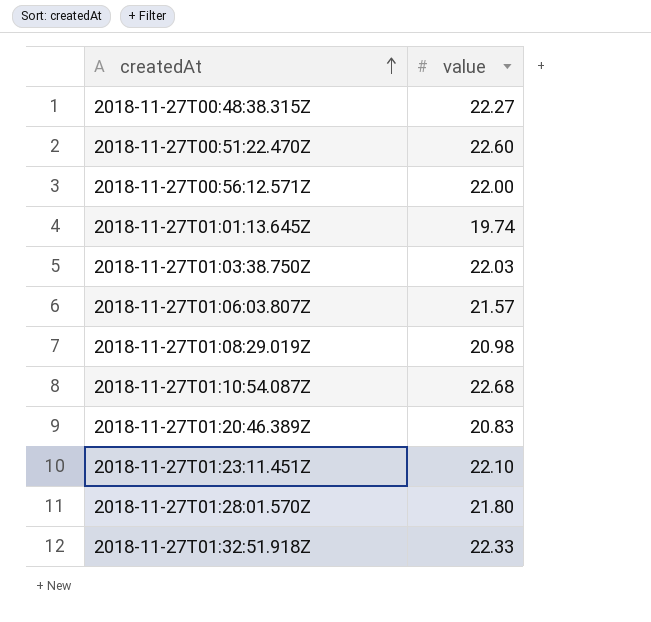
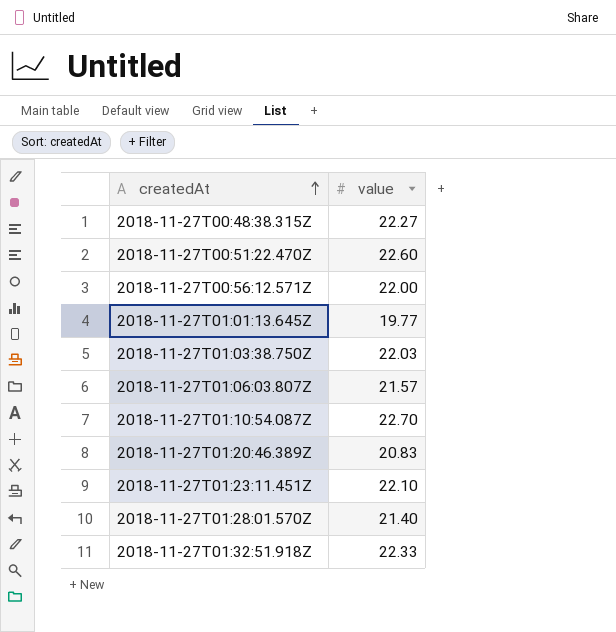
row 2018-11-27T01:08:29.019Z: 20.98 -> none
2018-11-27T01:01:13.645Z | value: 19.74 -> 19.77
2018-11-27T01:10:54.087Z | value: 22.68 -> 22.70
2018-11-27T01:28:01.570Z | value: 21.80 -> 21.40

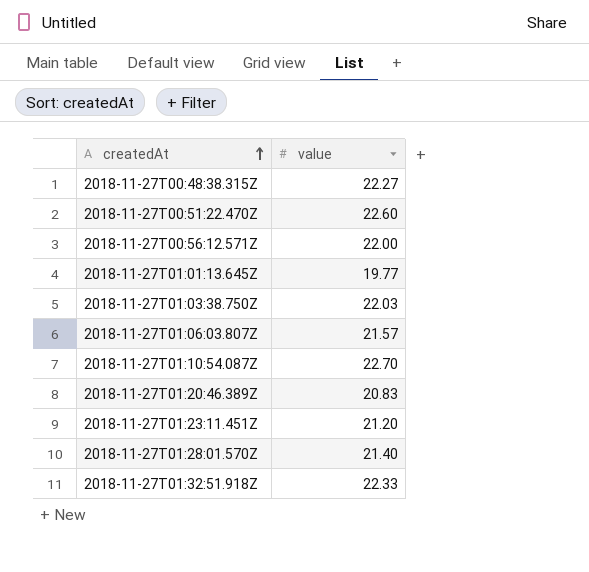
2018-11-27T01:23:11.451Z | value: 22.10 -> 21.20

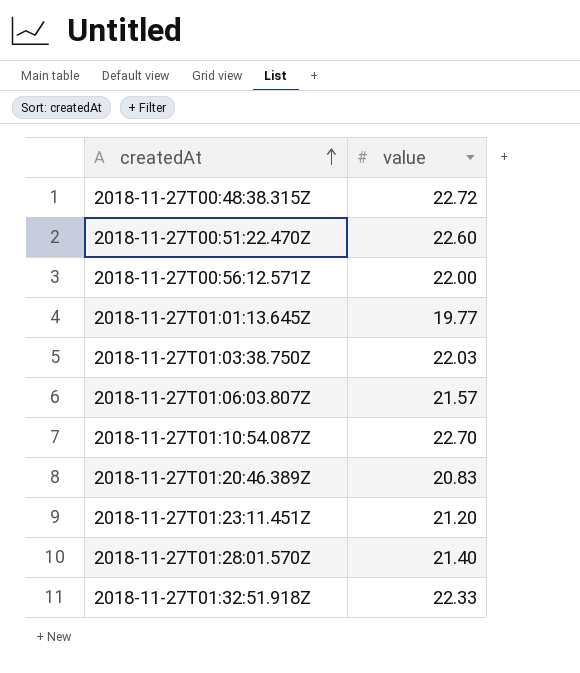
2018-11-27T00:48:38.315Z | value: 22.27 -> 22.72

